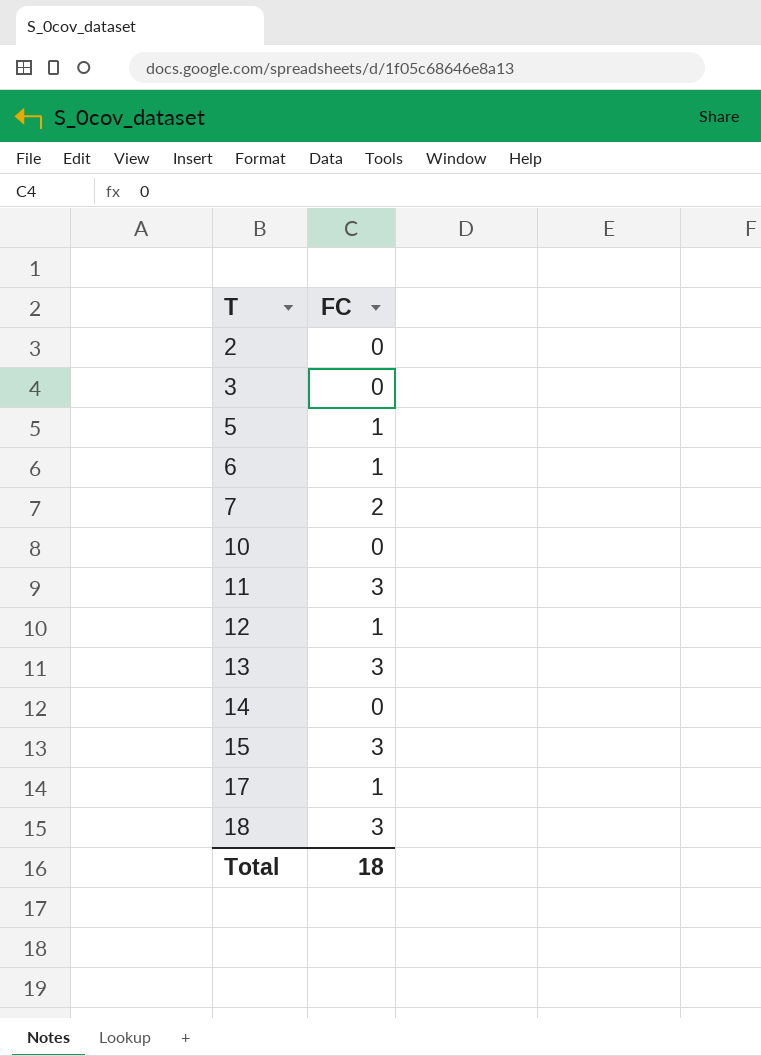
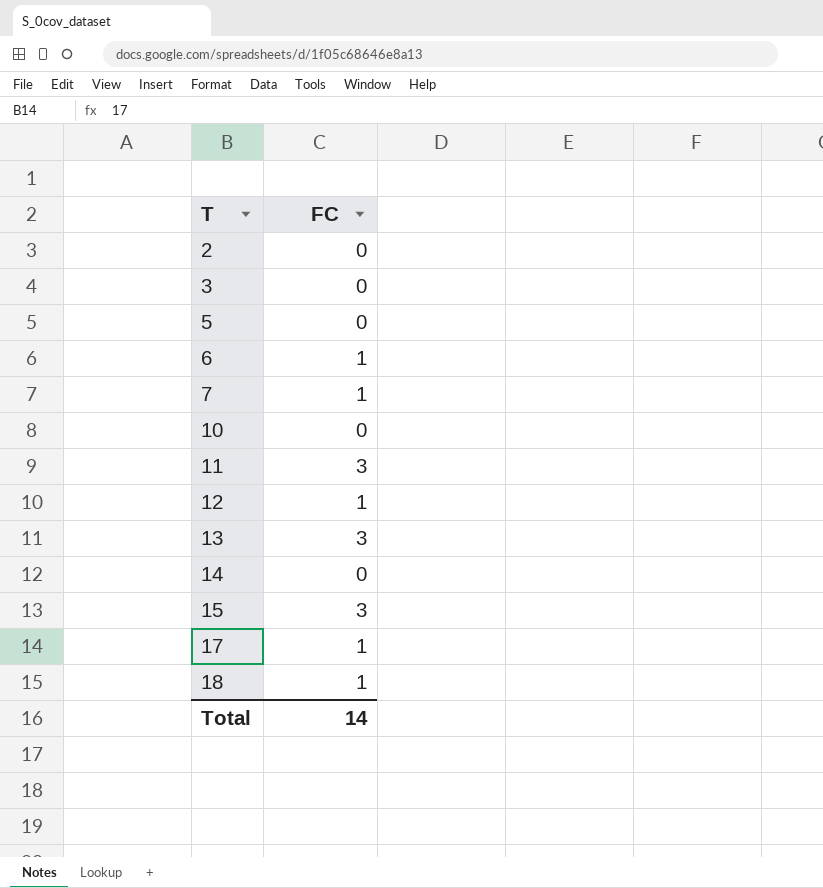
5 | FC: 1 -> 0
7 | FC: 2 -> 1
18 | FC: 3 -> 1
Total | FC: 18 -> 14

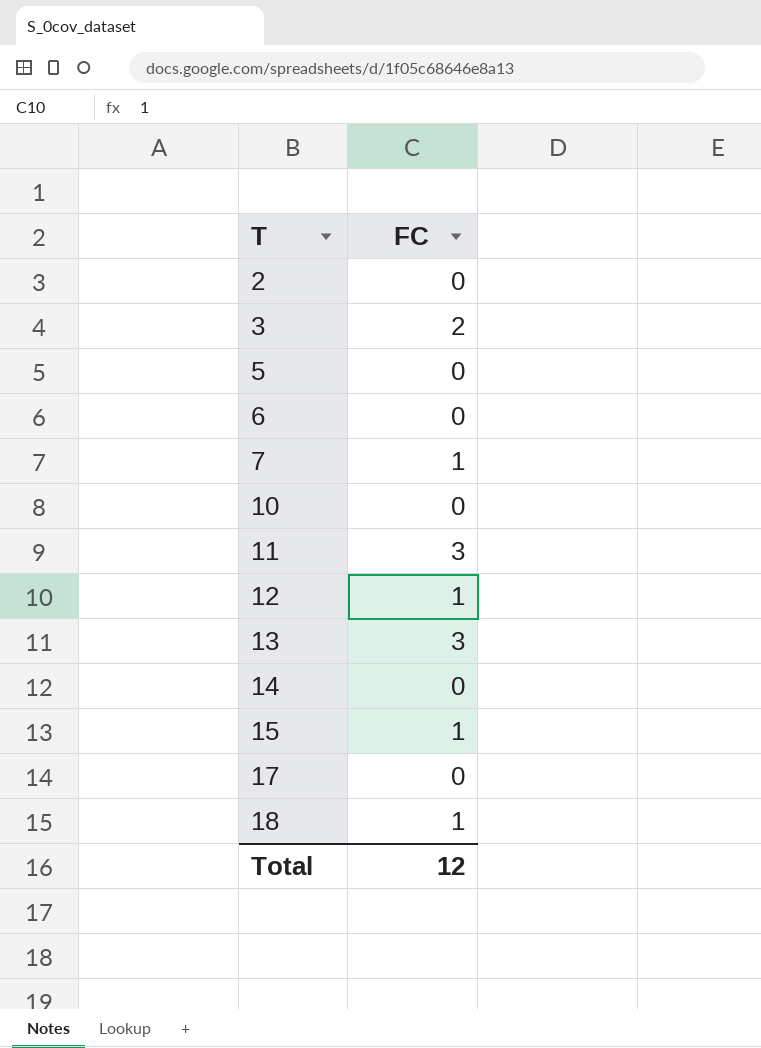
3 | FC: 0 -> 2
6 | FC: 1 -> 0
15 | FC: 3 -> 1
17 | FC: 1 -> 0
Total | FC: 14 -> 12

